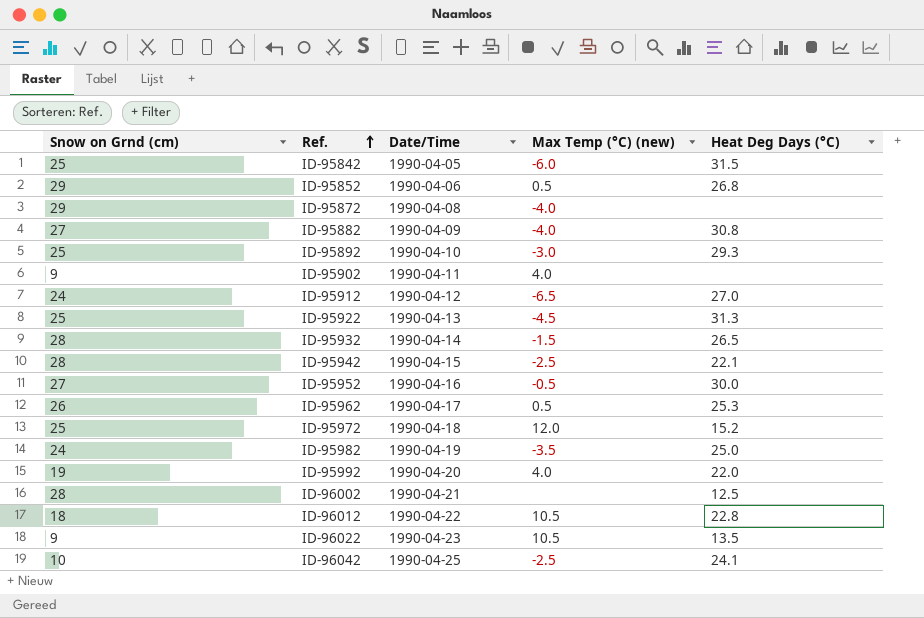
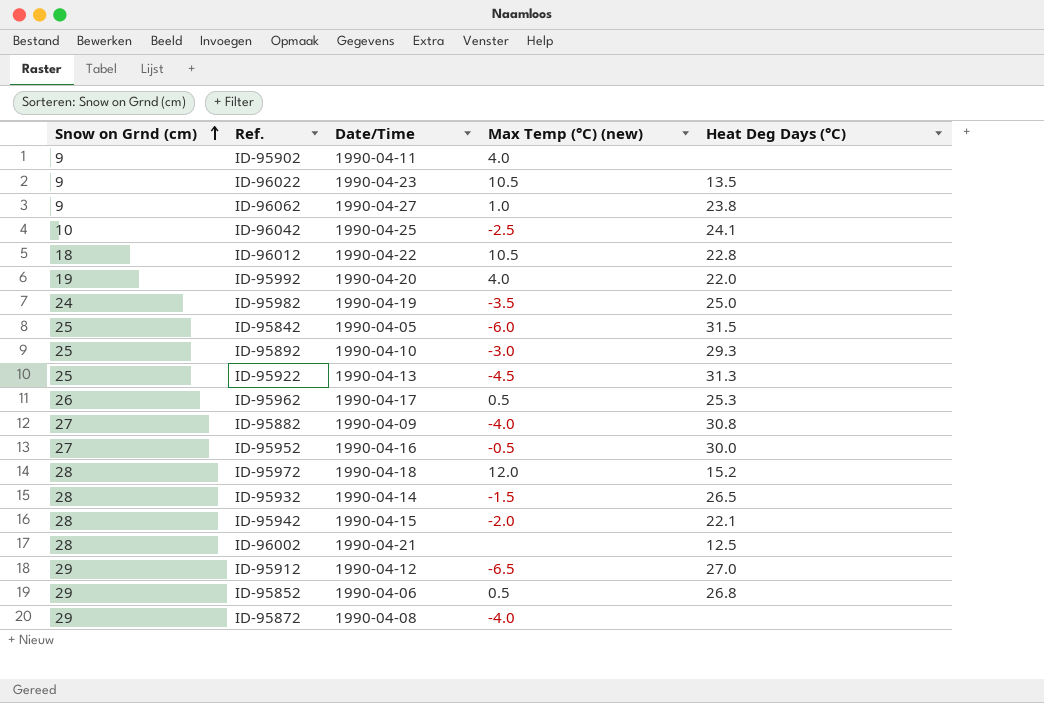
row order: Ref. ascending -> Snow on Grnd (cm) ascending
row ID-96062: none -> 9 | 1990-04-27 | 1.0 | 23.8
ID-95972 | Snow on Grnd (cm): 25 -> 28
ID-95942 | Max Temp (°C) (new): -2.5 -> -2.0
ID-95912 | Snow on Grnd (cm): 24 -> 29

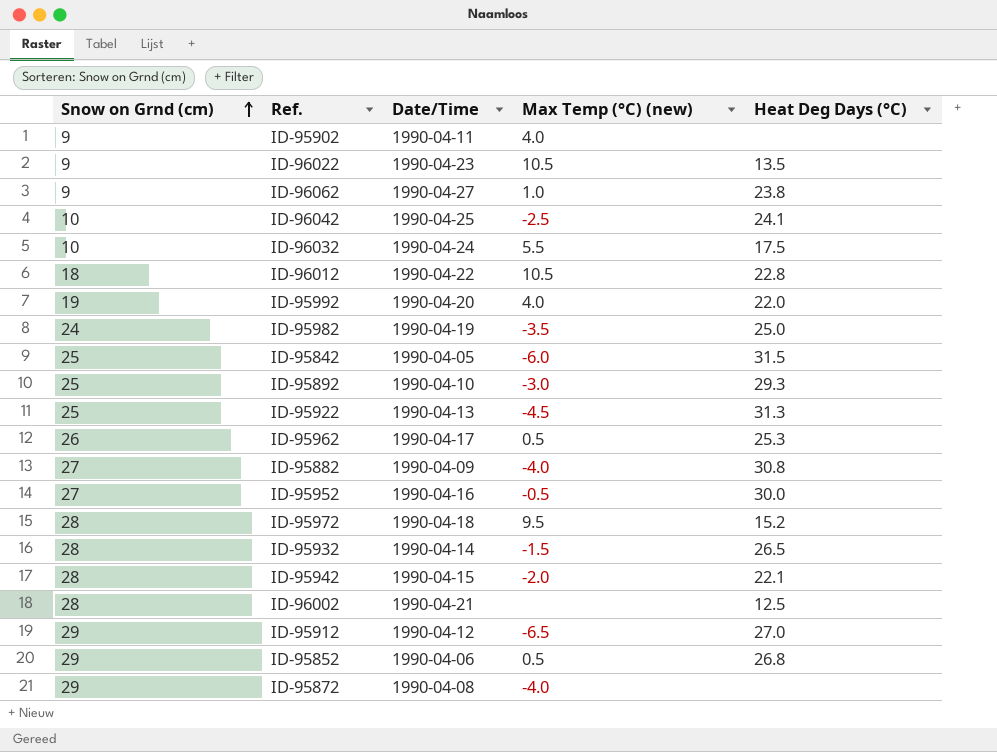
row ID-96032: none -> 10 | 1990-04-24 | 5.5 | 17.5
ID-95972 | Max Temp (°C) (new): 12.0 -> 9.5

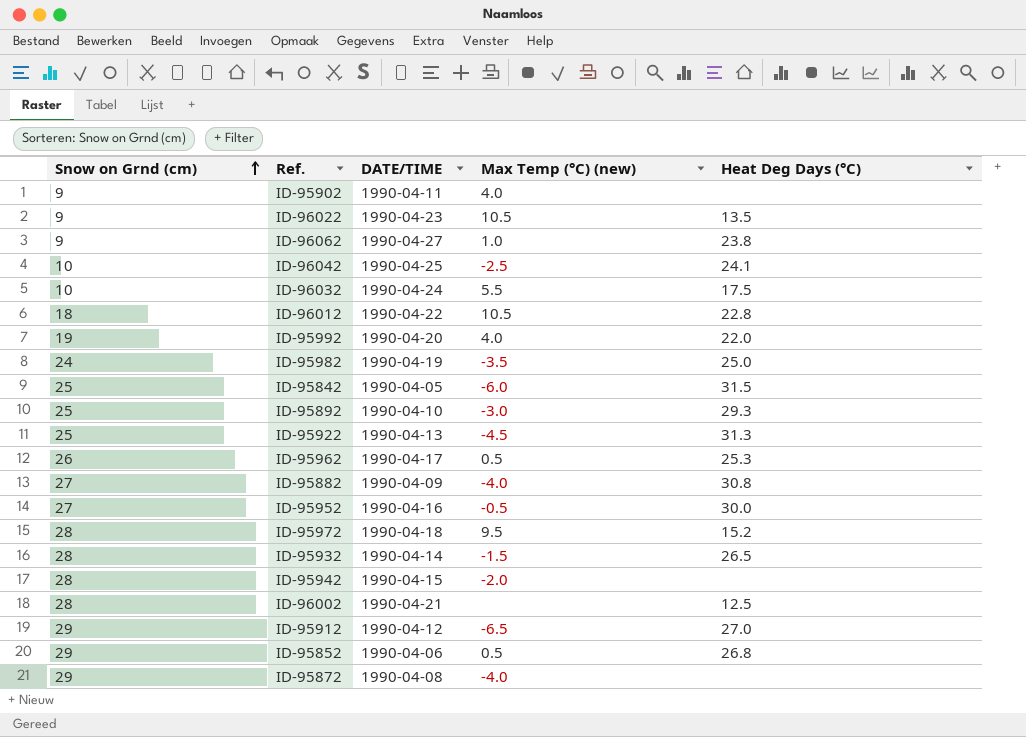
column name: Date/Time -> DATE/TIME
ID-95942 | Heat Deg Days (°C): 22.1 -> none

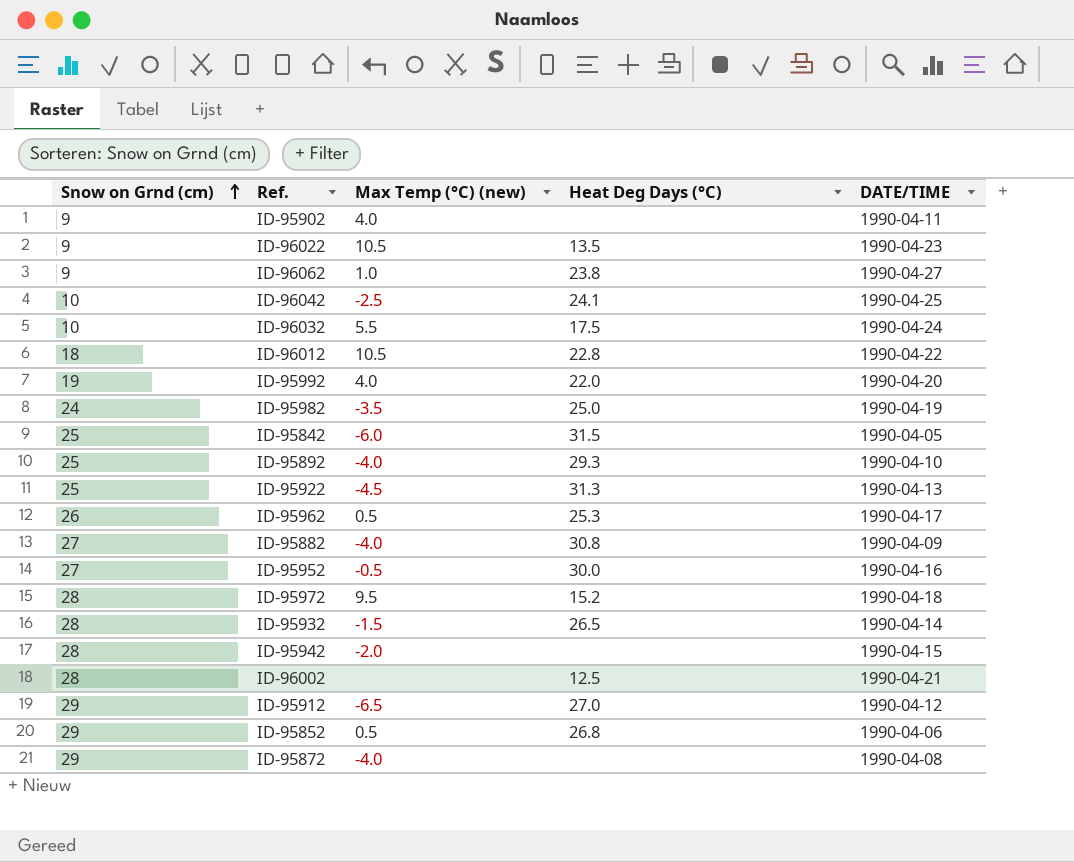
column DATE/TIME | position: 3 -> 5
ID-95892 | Max Temp (°C) (new): -3.0 -> -4.0

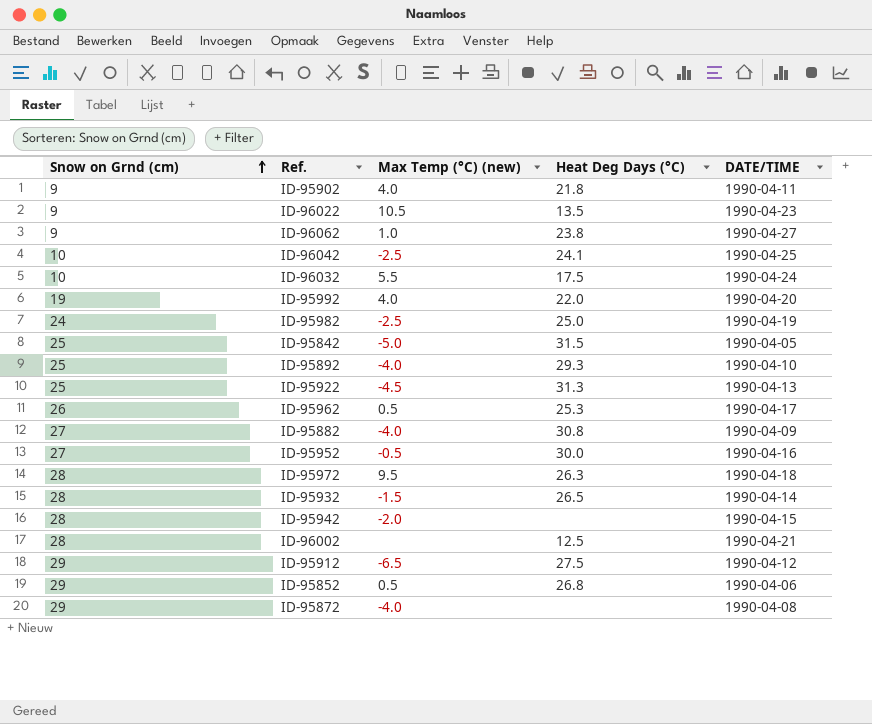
row ID-96012: 18 | 10.5 | 22.8 | 1990-04-22 -> none
ID-95902 | Heat Deg Days (°C): none -> 21.8
ID-95982 | Max Temp (°C) (new): -3.5 -> -2.5
ID-95842 | Max Temp (°C) (new): -6.0 -> -5.0
ID-95972 | Heat Deg Days (°C): 15.2 -> 26.3
ID-95912 | Heat Deg Days (°C): 27.0 -> 27.5

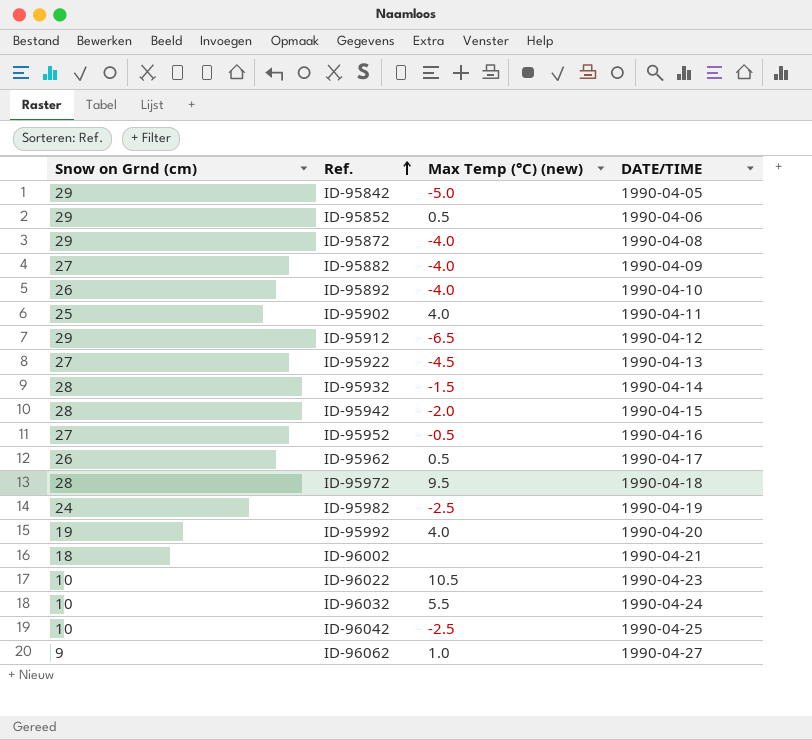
row order: Snow on Grnd (cm) ascending -> Ref. ascending
column Heat Deg Days (°C) | position: 4 -> none
ID-95842 | Snow on Grnd (cm): 25 -> 29
ID-95892 | Snow on Grnd (cm): 25 -> 26
ID-95902 | Snow on Grnd (cm): 9 -> 25
ID-95922 | Snow on Grnd (cm): 25 -> 27
ID-96002 | Snow on Grnd (cm): 28 -> 18
ID-96022 | Snow on Grnd (cm): 9 -> 10

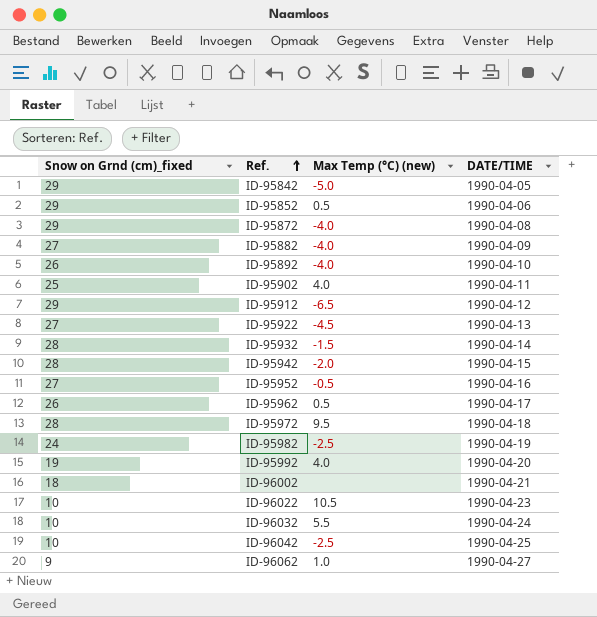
column name: Snow on Grnd (cm) -> Snow on Grnd (cm)_fixed

